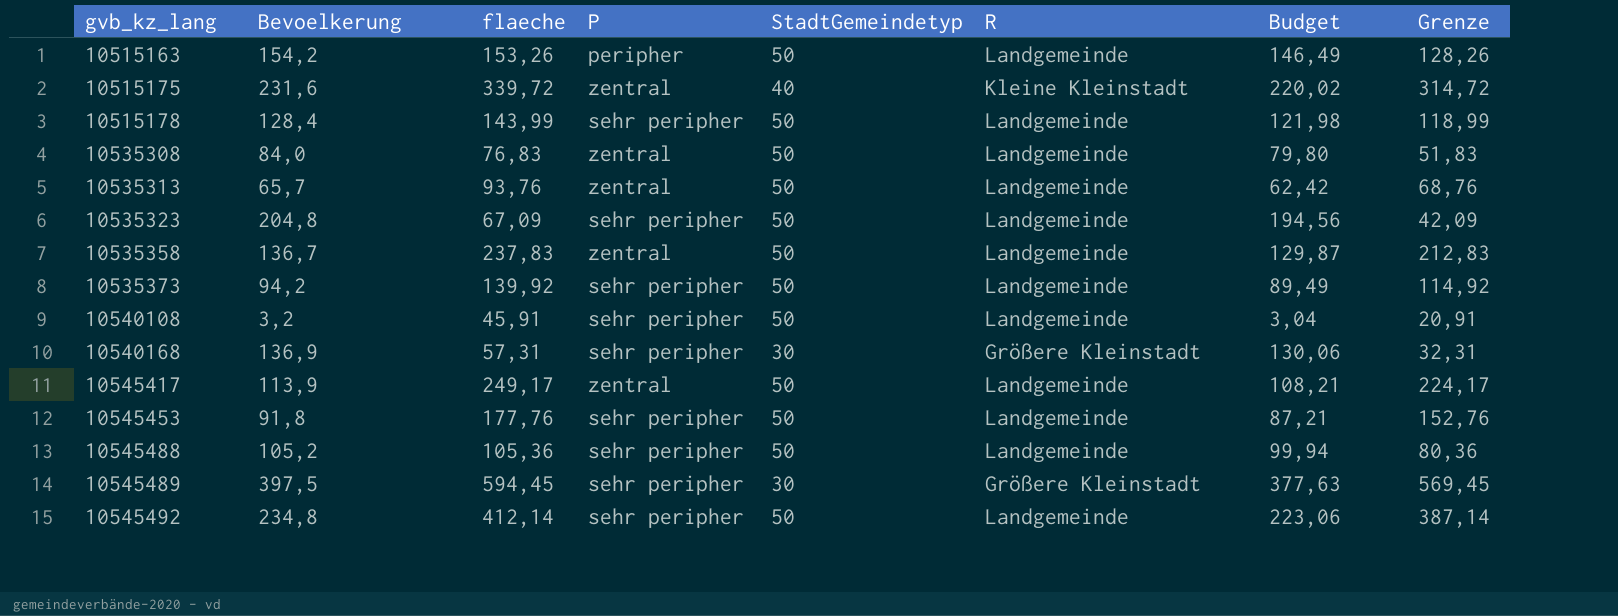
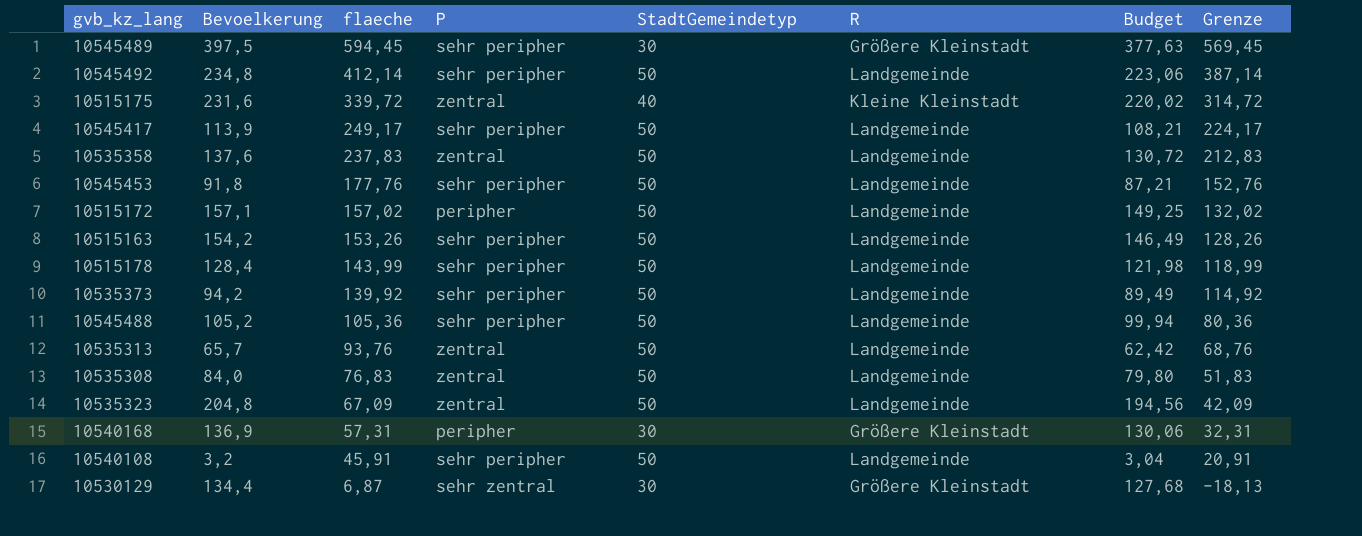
row order: gvb_kz_lang ascending -> flaeche descending
10545417 | P: zentral -> sehr peripher
10535358 | Bevoelkerung: 136,7 -> 137,6
10535358 | Budget: 129,87 -> 130,72
row 10515172: none -> 157,1 | 157,02 | peripher | 50 | Landgemeinde | 149,25 | 132,02
10515163 | P: peripher -> sehr peripher
10535323 | P: sehr peripher -> zentral
10540168 | P: sehr peripher -> peripher
row 10530129: none -> 134,4 | 6,87 | sehr zentral | 30 | Größere Kleinstadt | 127,68 | -18,13

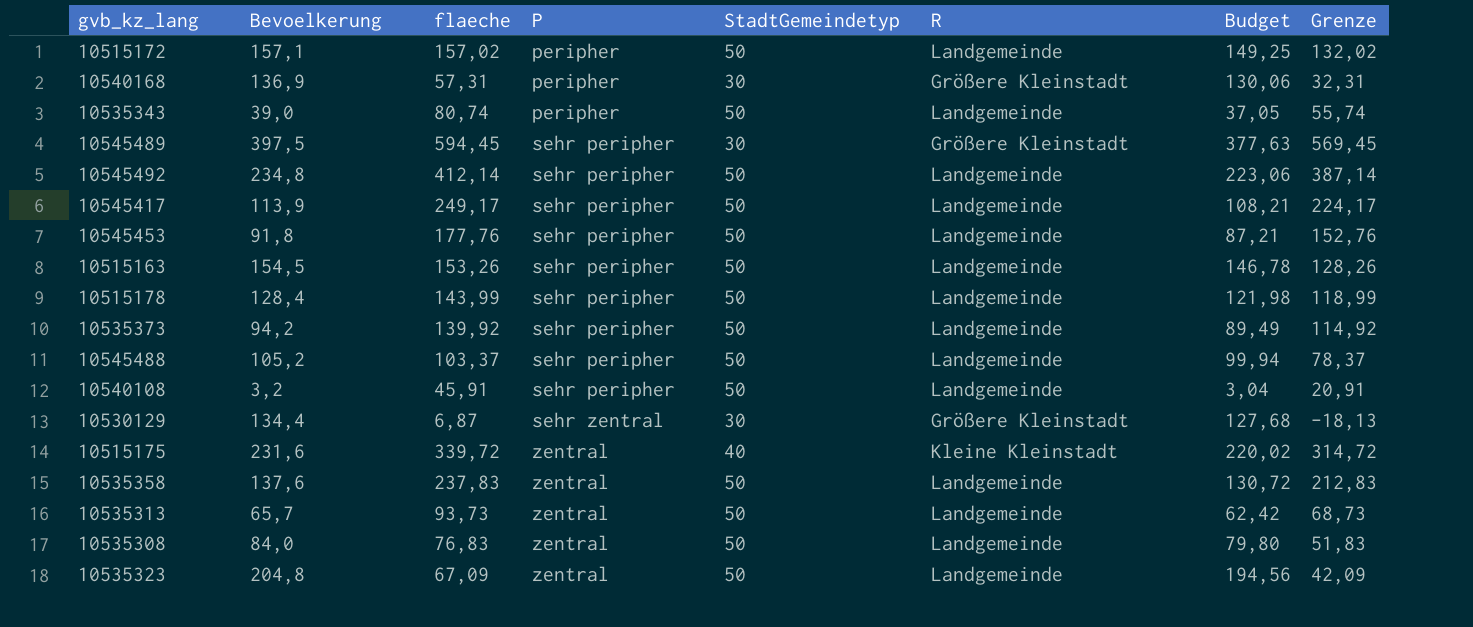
row order: flaeche descending -> P ascending
row 10535343: none -> 39,0 | 80,74 | peripher | 50 | Landgemeinde | 37,05 | 55,74
10515163 | Bevoelkerung: 154,2 -> 154,5
10515163 | Budget: 146,49 -> 146,78
10545488 | flaeche: 105,36 -> 103,37
10545488 | Grenze: 80,36 -> 78,37
10535313 | flaeche: 93,76 -> 93,73
10535313 | Grenze: 68,76 -> 68,73

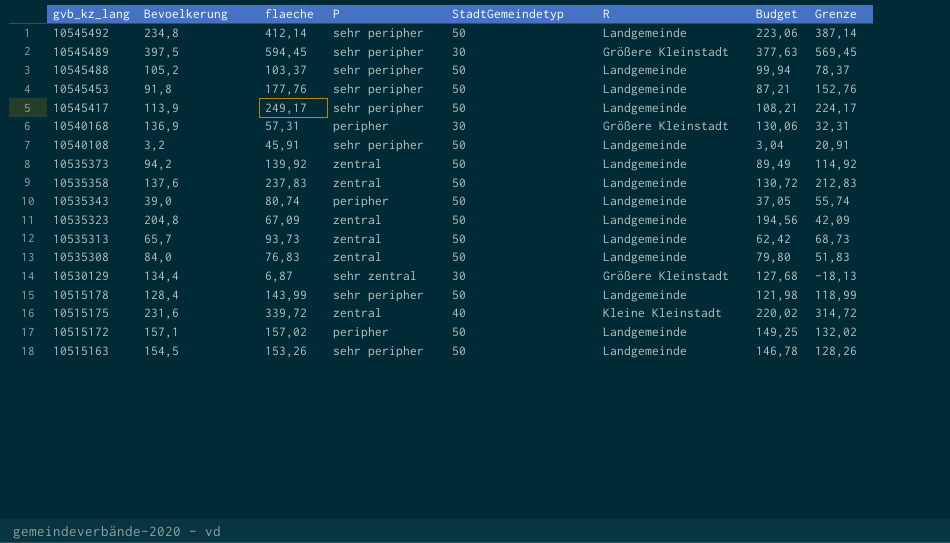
row order: P ascending -> gvb_kz_lang descending
10535373 | P: sehr peripher -> zentral

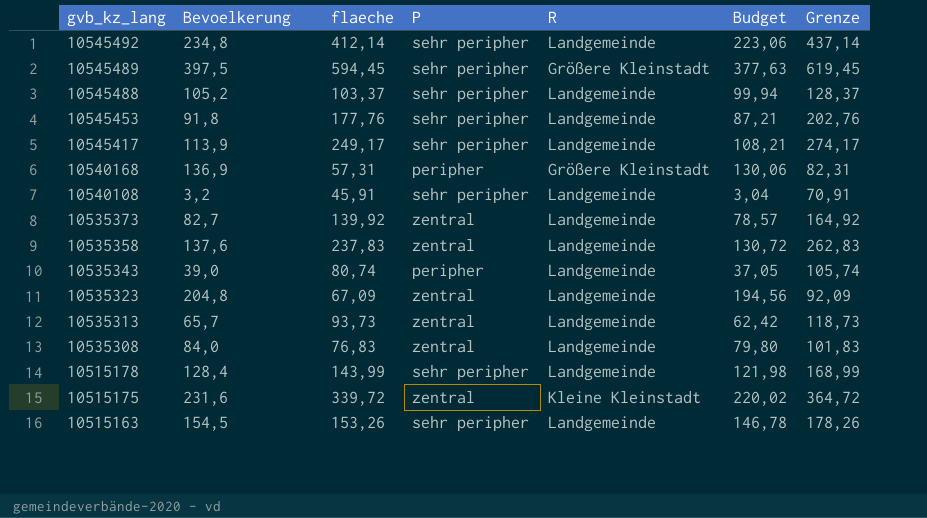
column StadtGemeindetyp | position: 5 -> none
column Grenze | formula: [flaeche] - 25 -> [flaeche] + 25
row 10530129: 134,4 | 6,87 | sehr zentral | 30 | Größere Kleinstadt | 127,68 | -18,13 -> none
row 10515172: 157,1 | 157,02 | peripher | 50 | Landgemeinde | 149,25 | 132,02 -> none
10535373 | Bevoelkerung: 94,2 -> 82,7
10535373 | Budget: 89,49 -> 78,57

